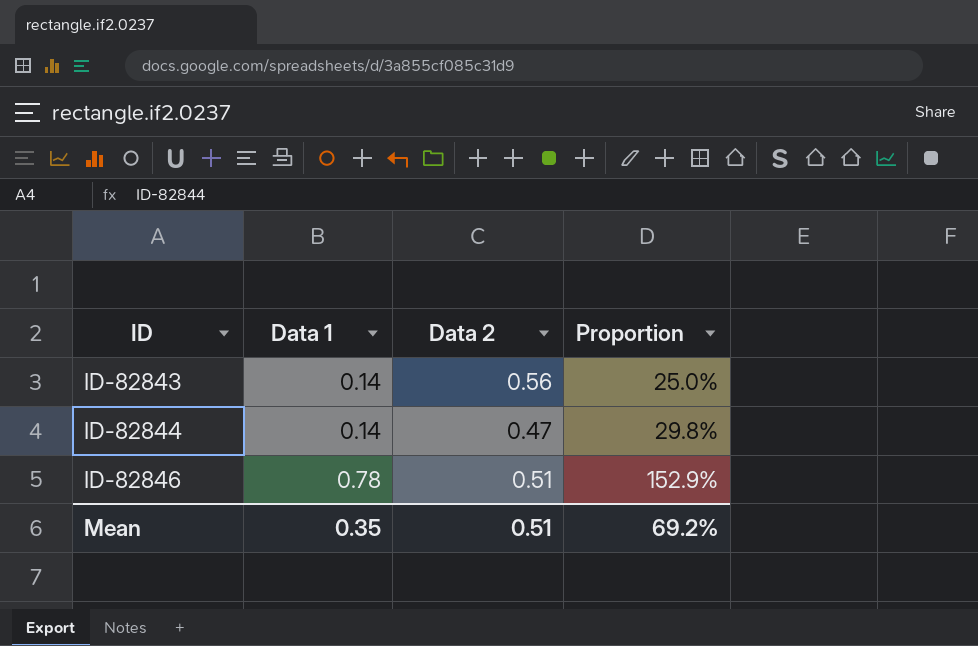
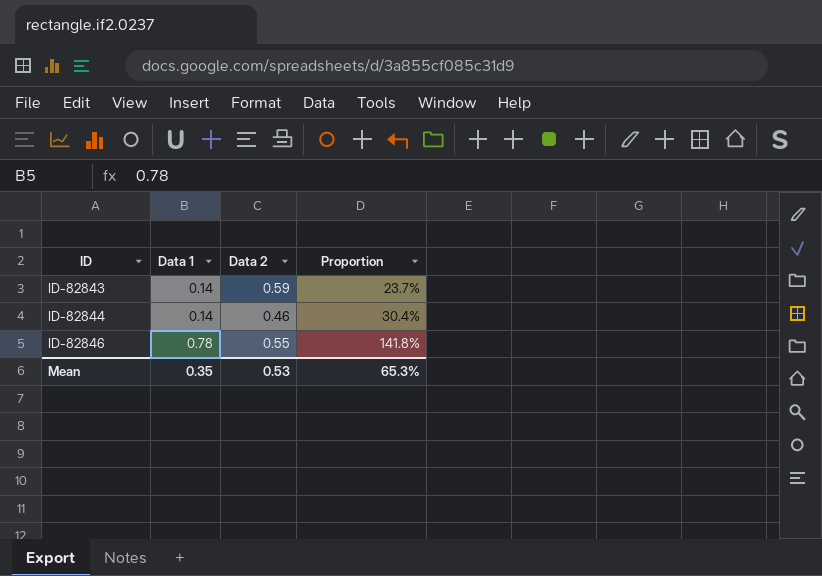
ID-82843 | Data 2: 0.56 -> 0.59
ID-82843 | Proportion: 25.0% -> 23.7%
ID-82844 | Data 2: 0.47 -> 0.46
ID-82844 | Proportion: 29.8% -> 30.4%
ID-82846 | Data 2: 0.51 -> 0.55
ID-82846 | Proportion: 152.9% -> 141.8%
Mean | Data 2: 0.51 -> 0.53
Mean | Proportion: 69.2% -> 65.3%

